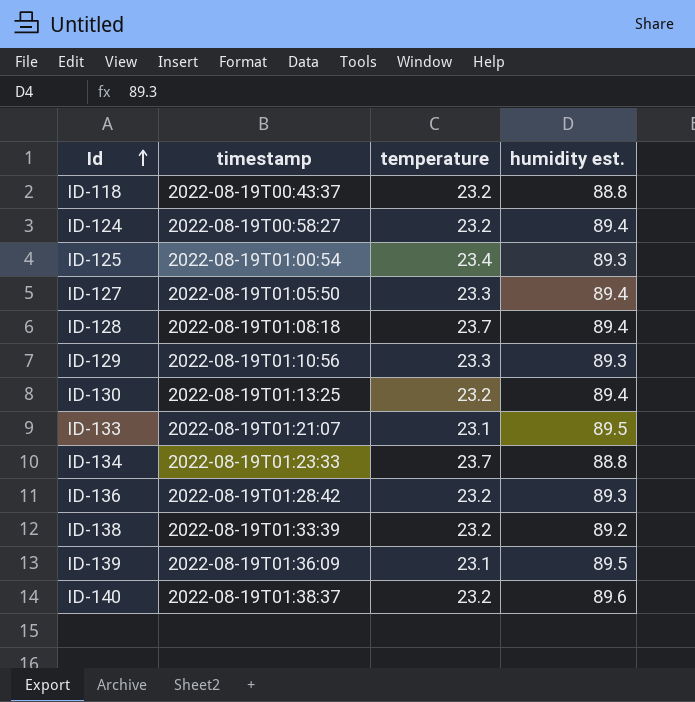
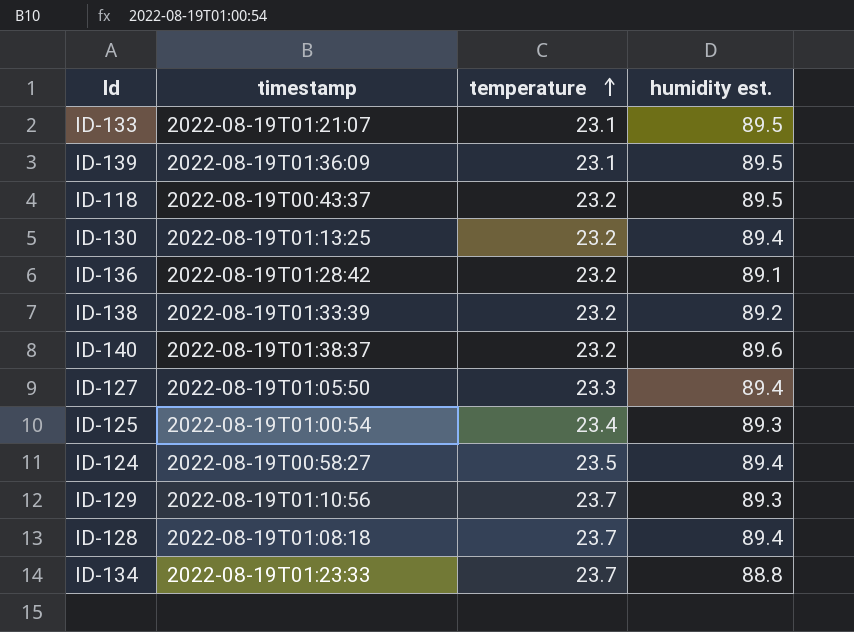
row order: Id ascending -> temperature ascending
ID-118 | humidity est.: 88.8 -> 89.5
ID-136 | humidity est.: 89.3 -> 89.1
ID-124 | temperature: 23.2 -> 23.5
ID-129 | temperature: 23.3 -> 23.7

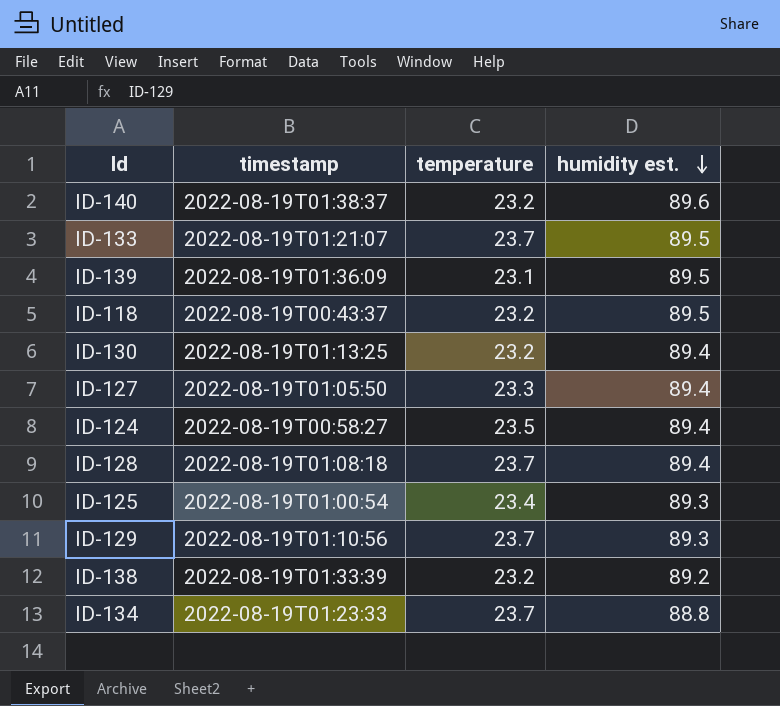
row order: temperature ascending -> humidity est. descending
row ID-136: 2022-08-19T01:28:42 | 23.2 | 89.1 -> none
ID-133 | temperature: 23.1 -> 23.7

